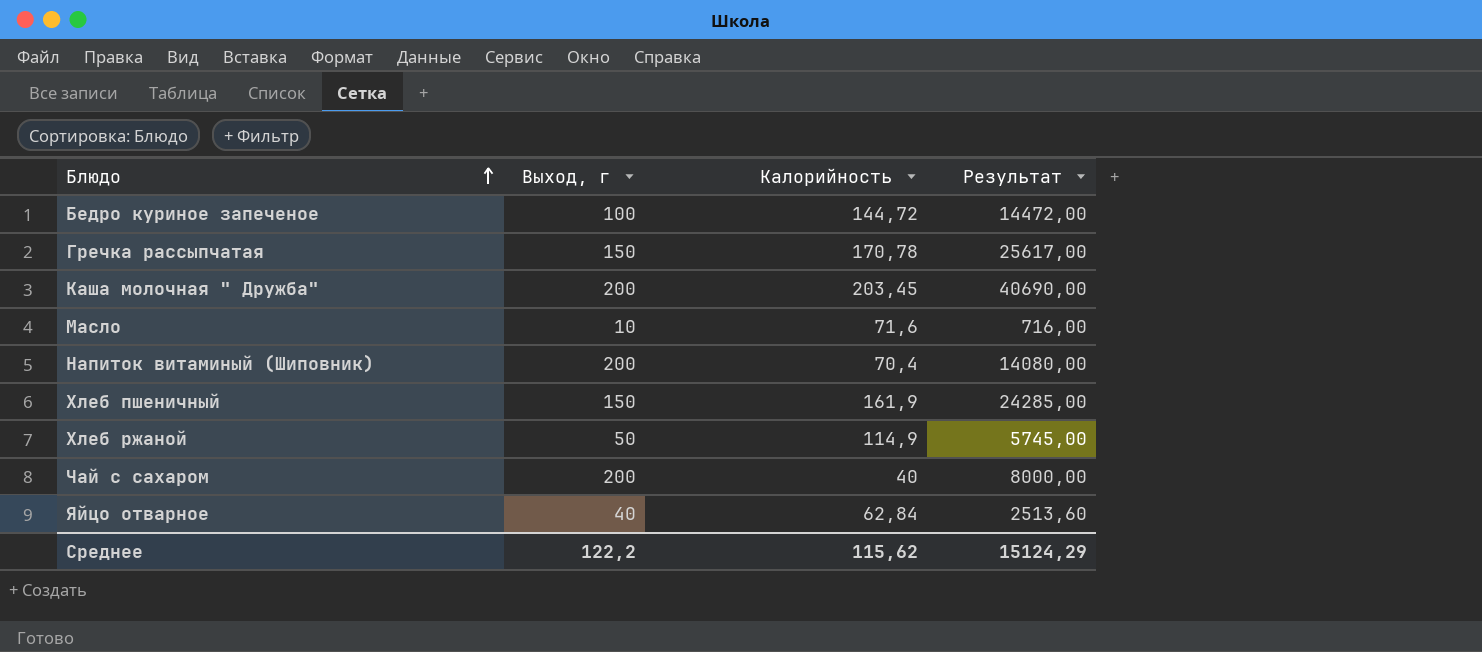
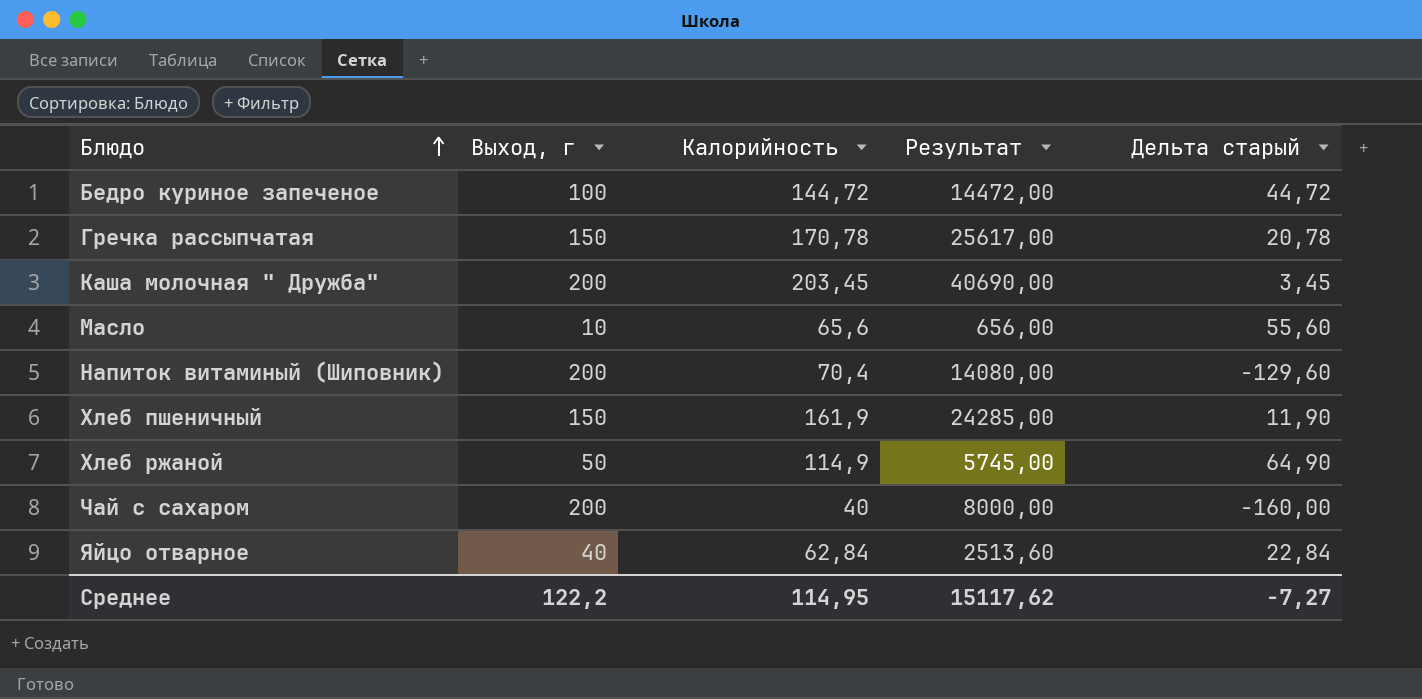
column Дельта старый | formula: none -> [Калорийность] - [Выход, г]
Масло | Калорийность: 71,6 -> 65,6
Масло | Результат: 716,00 -> 656,00
Среднее | Калорийность: 115,62 -> 114,95
Среднее | Результат: 15124,29 -> 15117,62

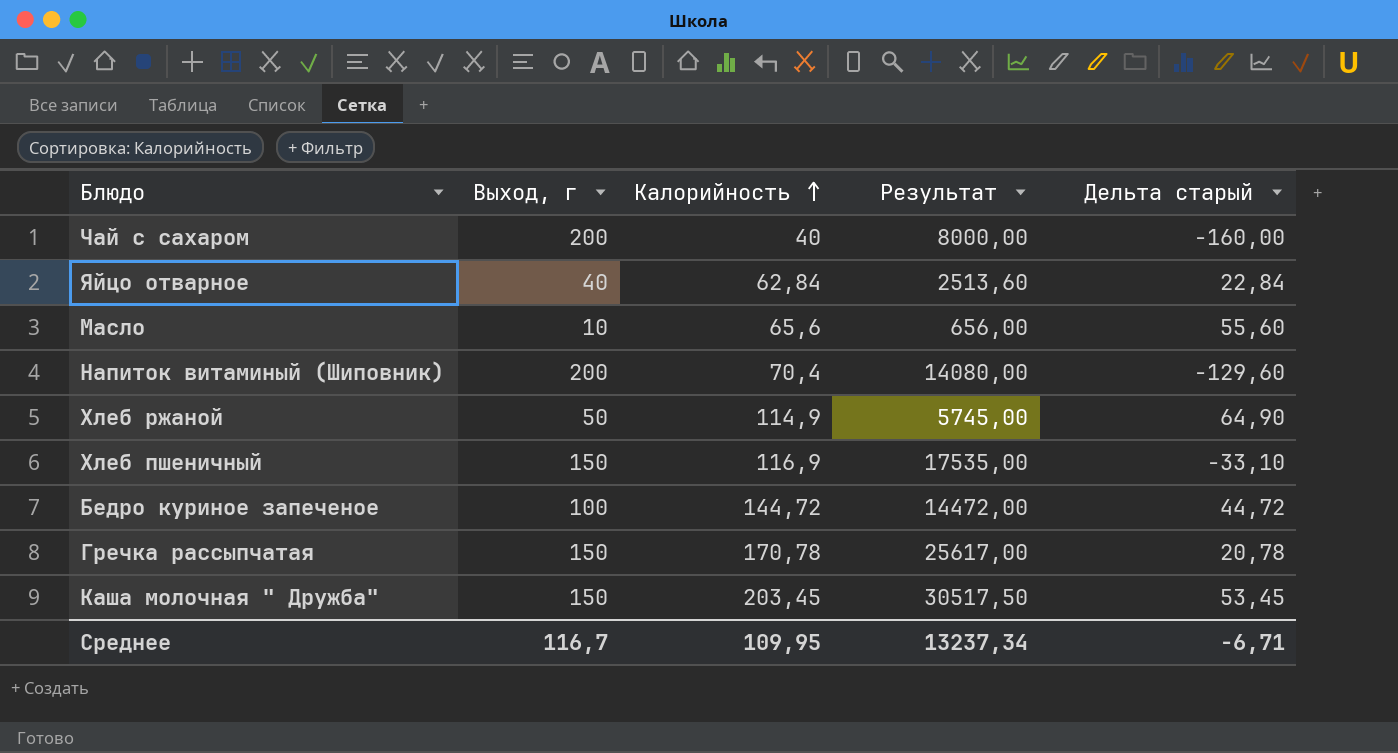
row order: Блюдо ascending -> Калорийность ascending
Хлеб пшеничный | Калорийность: 161,9 -> 116,9
Хлеб пшеничный | Результат: 24285,00 -> 17535,00
Хлеб пшеничный | Дельта старый: 11,90 -> -33,10
Каша молочная " Дружба" | Выход, г: 200 -> 150
Каша молочная " Дружба" | Результат: 40690,00 -> 30517,50
Каша молочная " Дружба" | Дельта старый: 3,45 -> 53,45
Среднее | Выход, г: 122,2 -> 116,7
Среднее | Калорийность: 114,95 -> 109,95
Среднее | Результат: 15117,62 -> 13237,34
Среднее | Дельта старый: -7,27 -> -6,71

